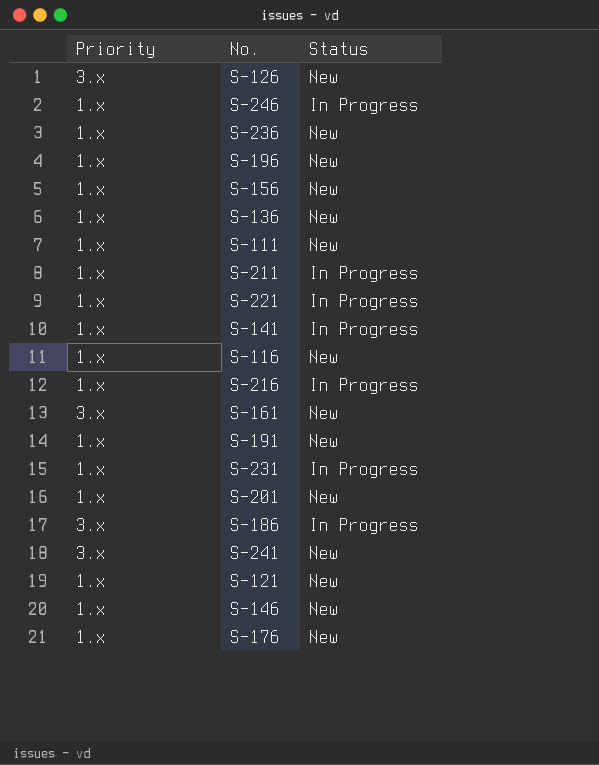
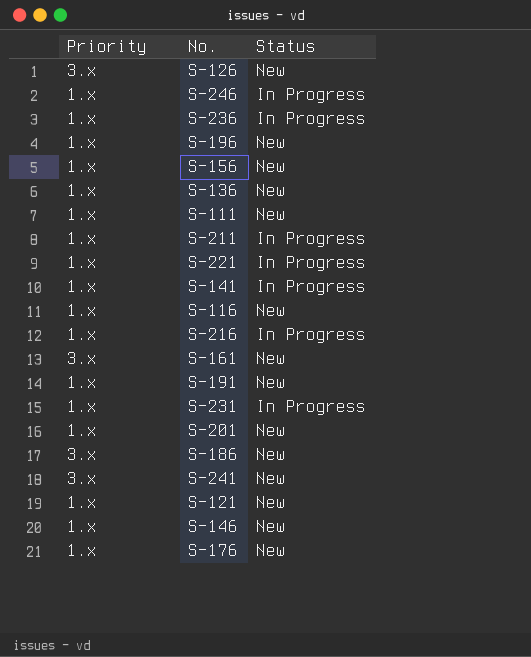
S-236 | Status: New -> In Progress
S-186 | Status: In Progress -> New

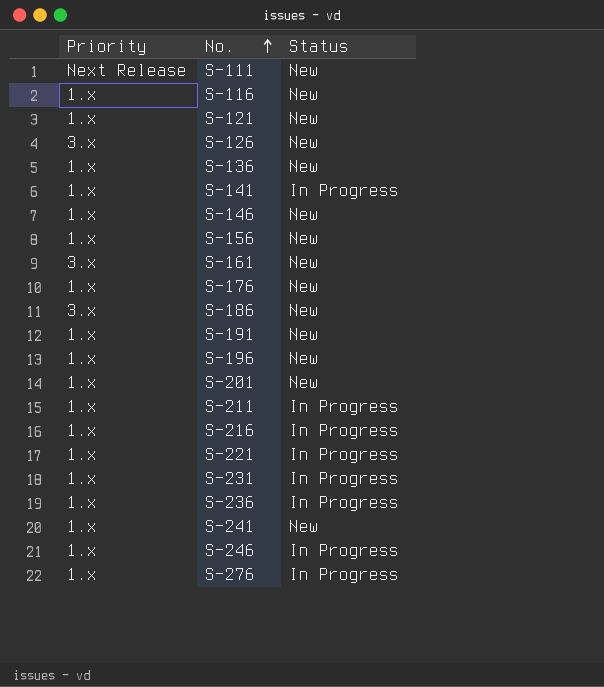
row order: none -> No. ascending
S-111 | Priority: 1.x -> Next Release
S-241 | Priority: 3.x -> 1.x
row S-276: none -> 1.x | In Progress

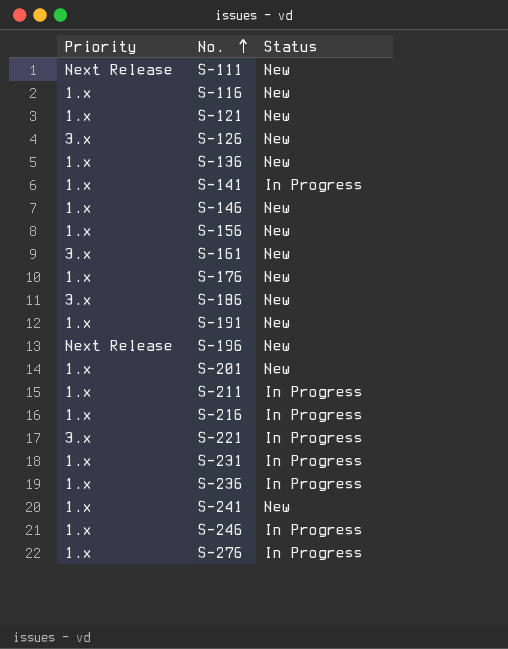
S-196 | Priority: 1.x -> Next Release
S-221 | Priority: 1.x -> 3.x

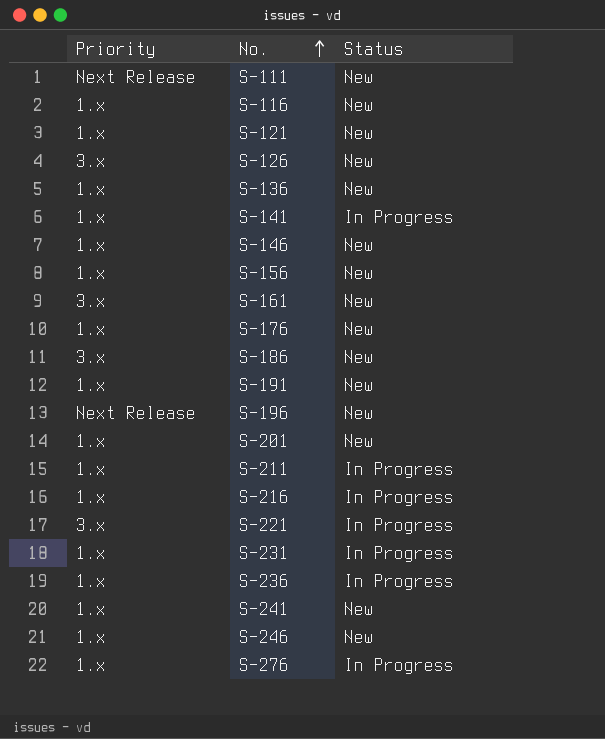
S-246 | Status: In Progress -> New

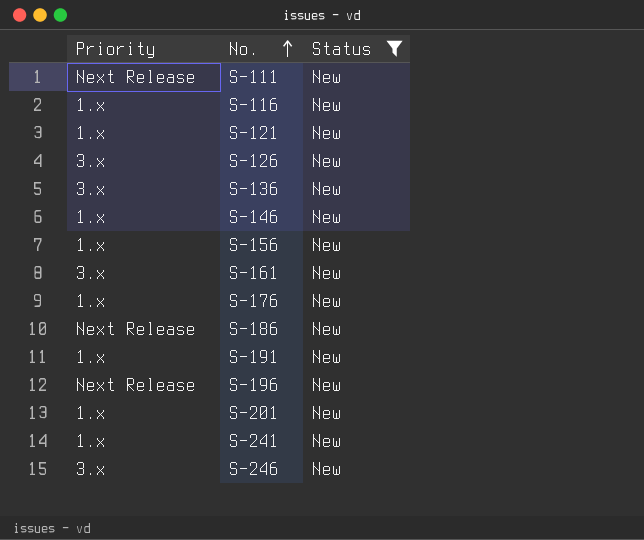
filter: none -> Status = New
S-136 | Priority: 1.x -> 3.x
S-186 | Priority: 3.x -> Next Release
S-246 | Priority: 1.x -> 3.x

